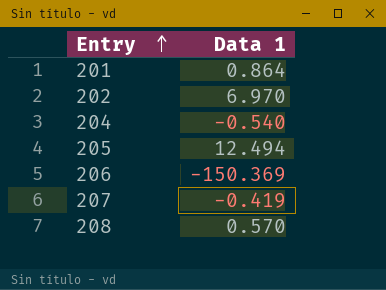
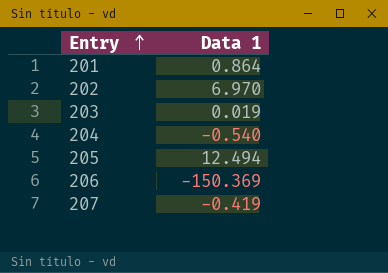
row 208: 0.570 -> none
row 203: none -> 0.019

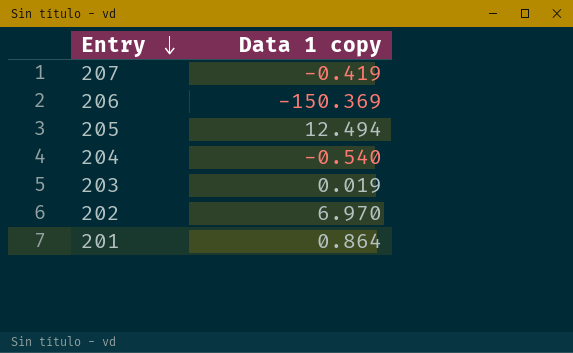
row order: Entry ascending -> Entry descending
column name: Data 1 -> Data 1 copy

